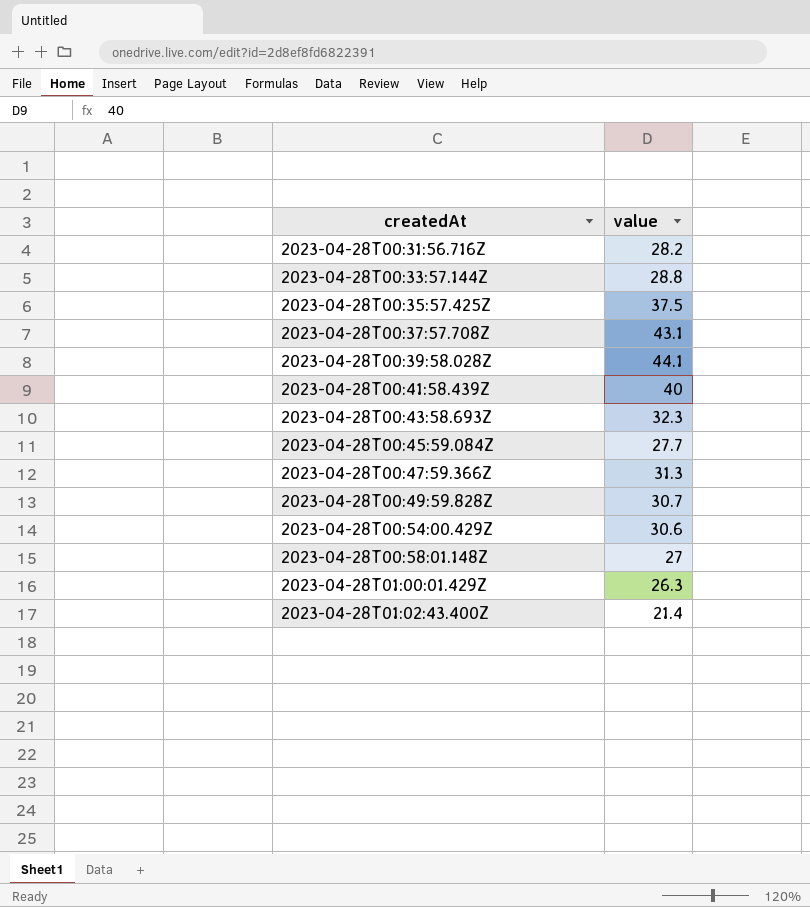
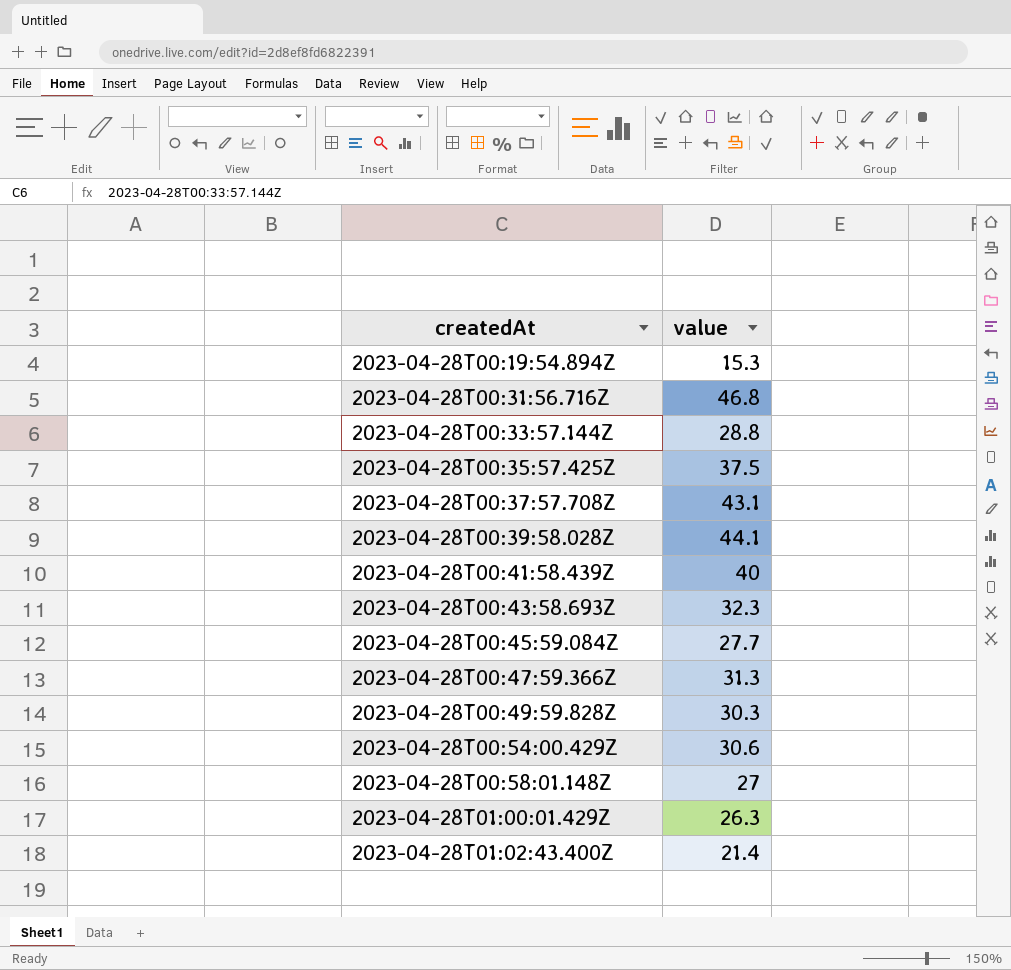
row 2023-04-28T00:19:54.894Z: none -> 15.3
2023-04-28T00:31:56.716Z | value: 28.2 -> 46.8
2023-04-28T00:49:59.828Z | value: 30.7 -> 30.3

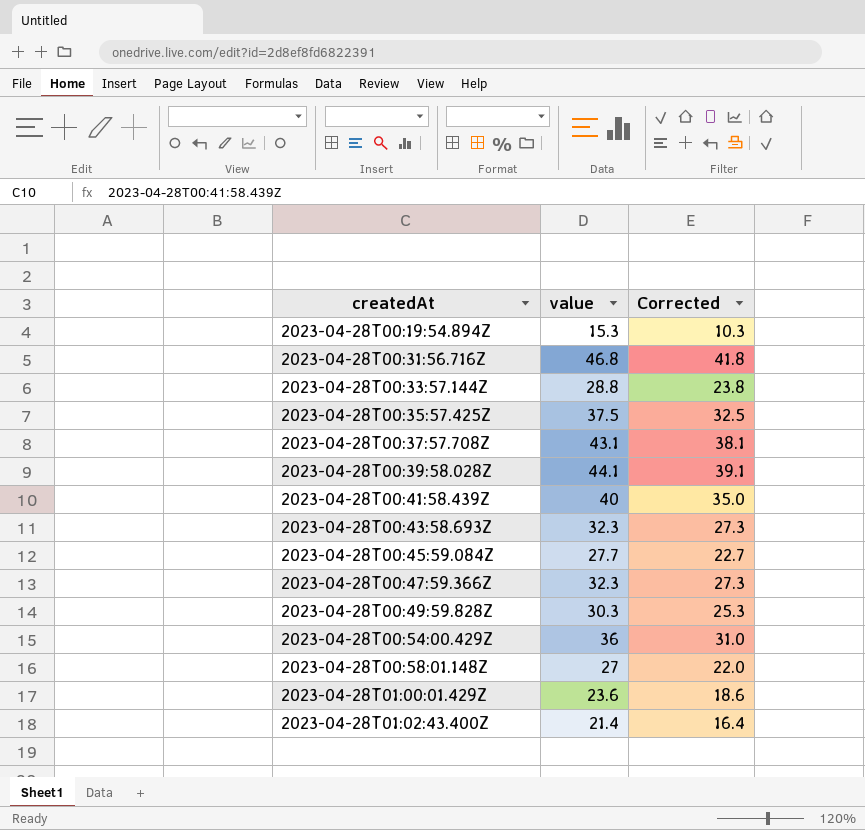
column Corrected | formula: none -> [value] - 5
2023-04-28T00:47:59.366Z | value: 31.3 -> 32.3
2023-04-28T00:54:00.429Z | value: 30.6 -> 36
2023-04-28T01:00:01.429Z | value: 26.3 -> 23.6

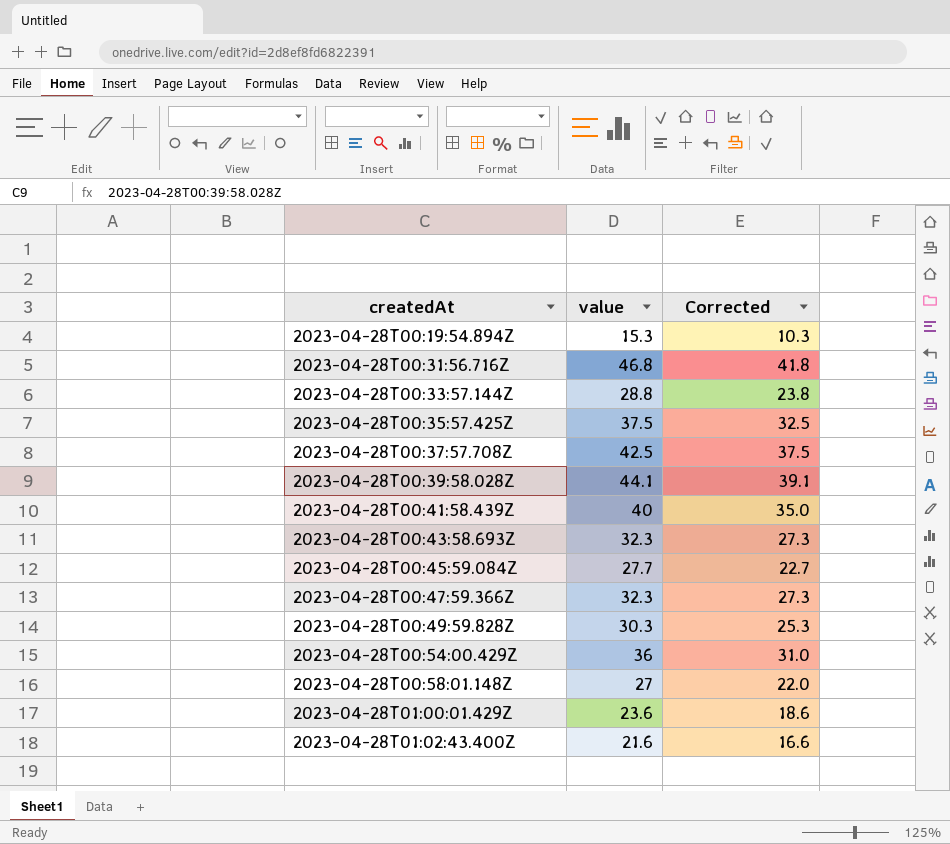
2023-04-28T00:37:57.708Z | value: 43.1 -> 42.5
2023-04-28T00:37:57.708Z | Corrected: 38.1 -> 37.5
2023-04-28T01:02:43.400Z | value: 21.4 -> 21.6
2023-04-28T01:02:43.400Z | Corrected: 16.4 -> 16.6

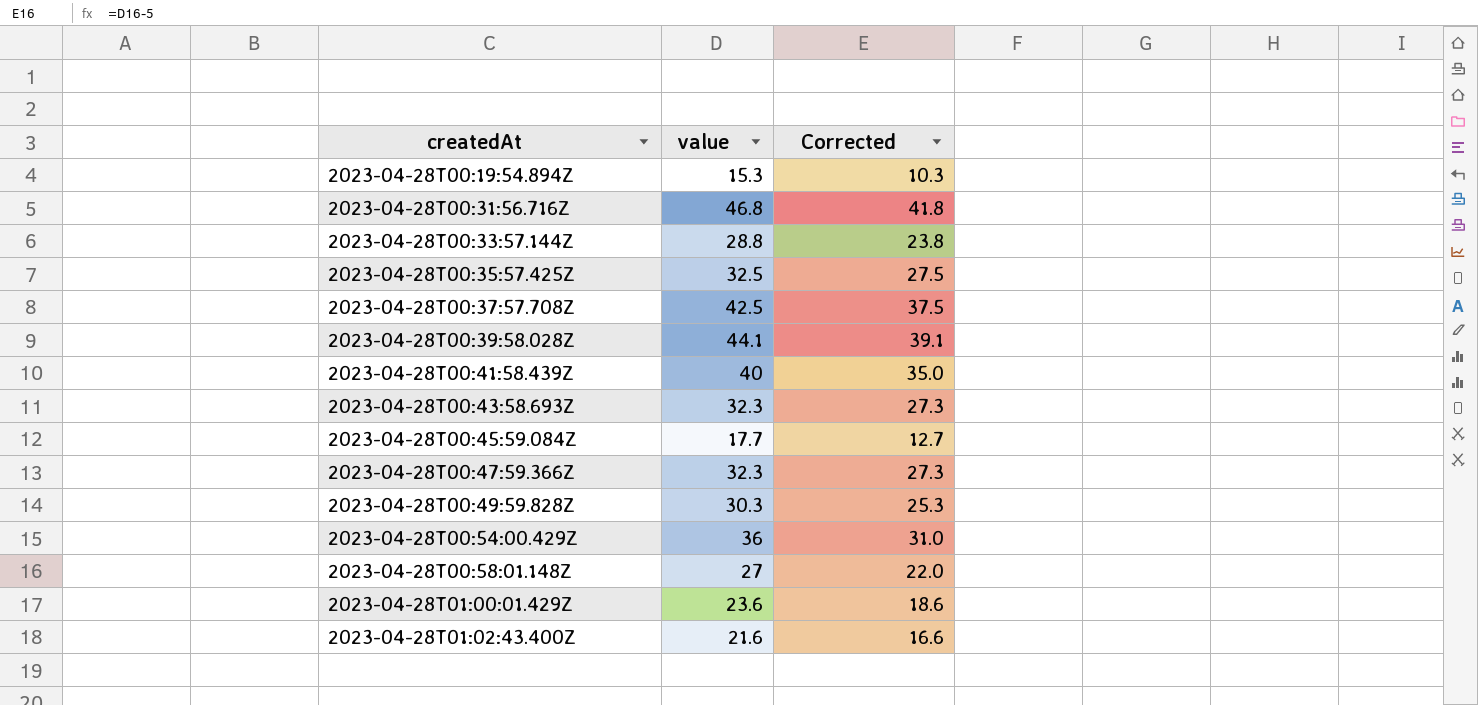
2023-04-28T00:35:57.425Z | value: 37.5 -> 32.5
2023-04-28T00:35:57.425Z | Corrected: 32.5 -> 27.5
2023-04-28T00:45:59.084Z | value: 27.7 -> 17.7
2023-04-28T00:45:59.084Z | Corrected: 22.7 -> 12.7

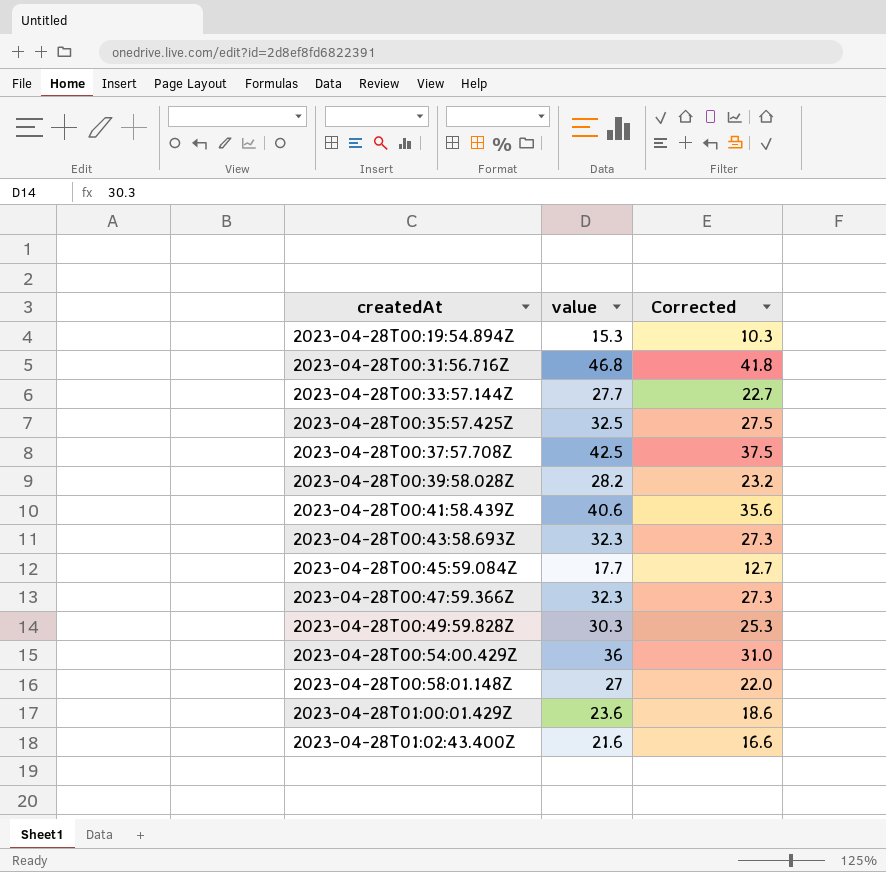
2023-04-28T00:33:57.144Z | value: 28.8 -> 27.7
2023-04-28T00:33:57.144Z | Corrected: 23.8 -> 22.7
2023-04-28T00:39:58.028Z | value: 44.1 -> 28.2
2023-04-28T00:39:58.028Z | Corrected: 39.1 -> 23.2
2023-04-28T00:41:58.439Z | value: 40 -> 40.6
2023-04-28T00:41:58.439Z | Corrected: 35.0 -> 35.6

